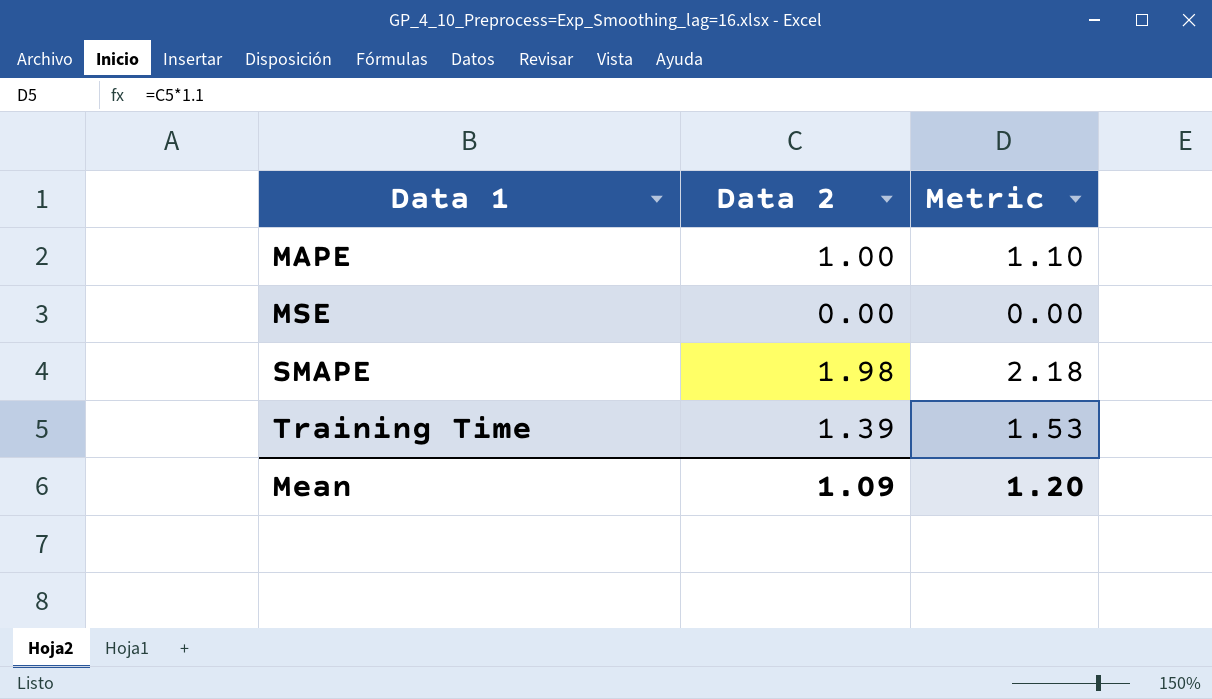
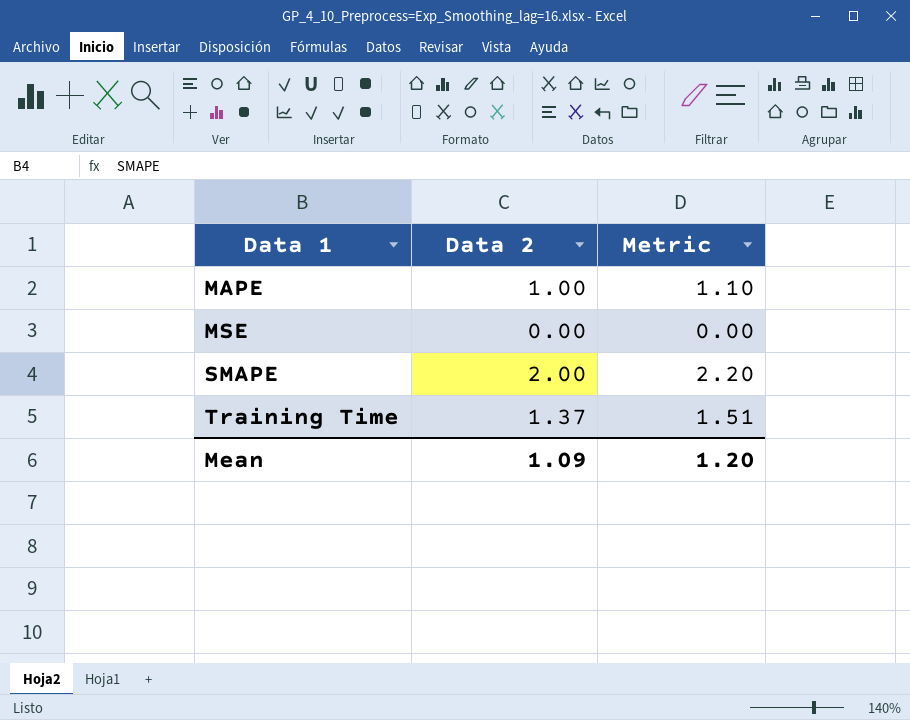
SMAPE | Data 2: 1.98 -> 2.00
SMAPE | Metric: 2.18 -> 2.20
Training Time | Data 2: 1.39 -> 1.37
Training Time | Metric: 1.53 -> 1.51

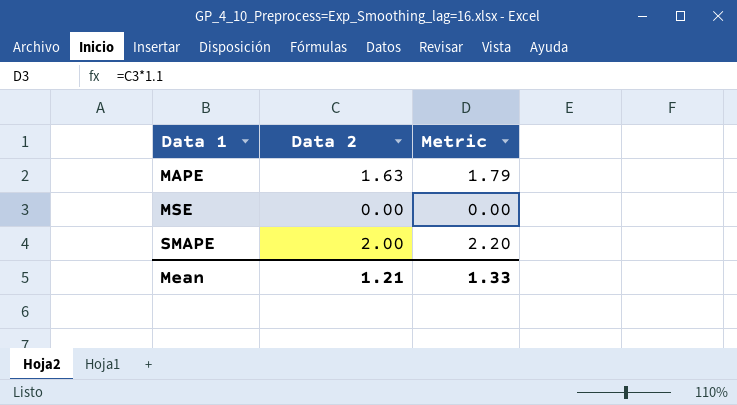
row Training Time: 1.37 | 1.51 -> none
MAPE | Data 2: 1.00 -> 1.63
MAPE | Metric: 1.10 -> 1.79
Mean | Data 2: 1.09 -> 1.21
Mean | Metric: 1.20 -> 1.33

